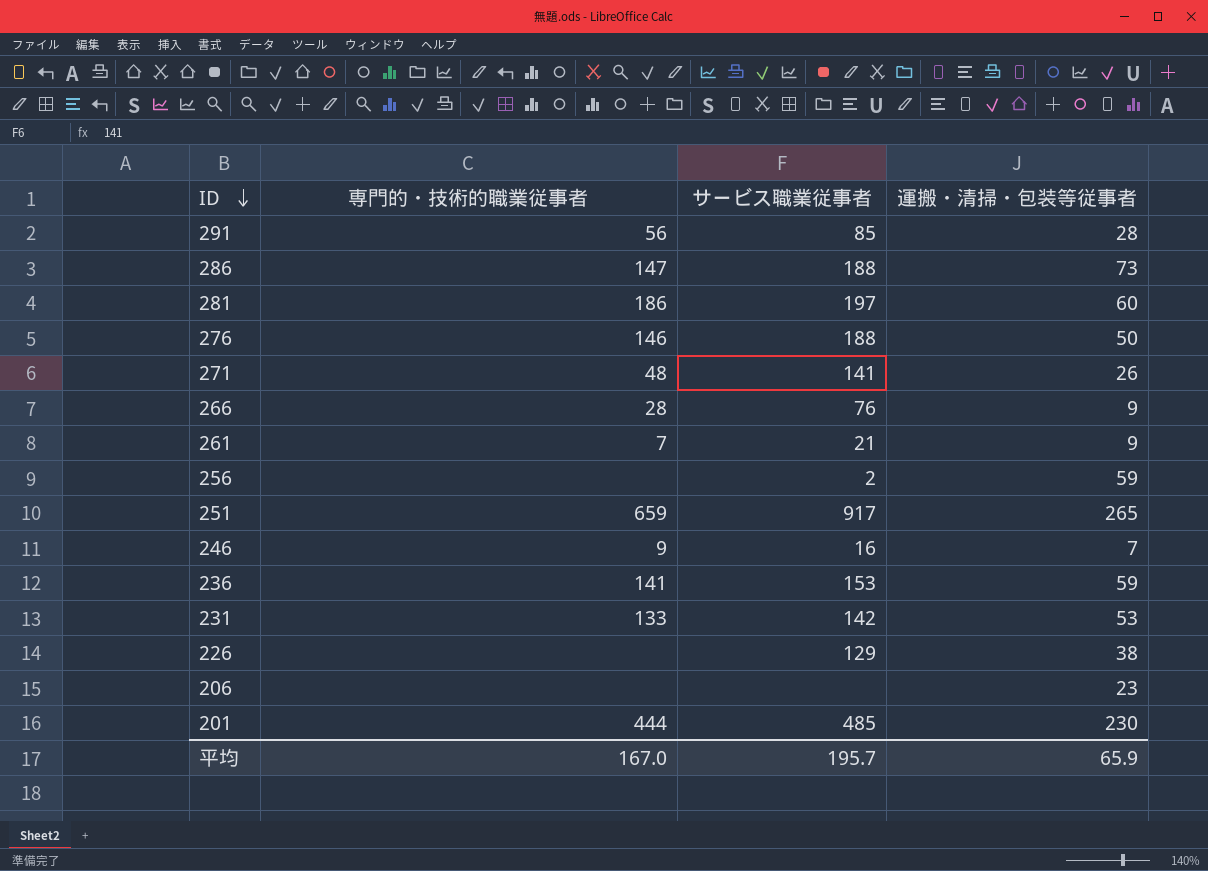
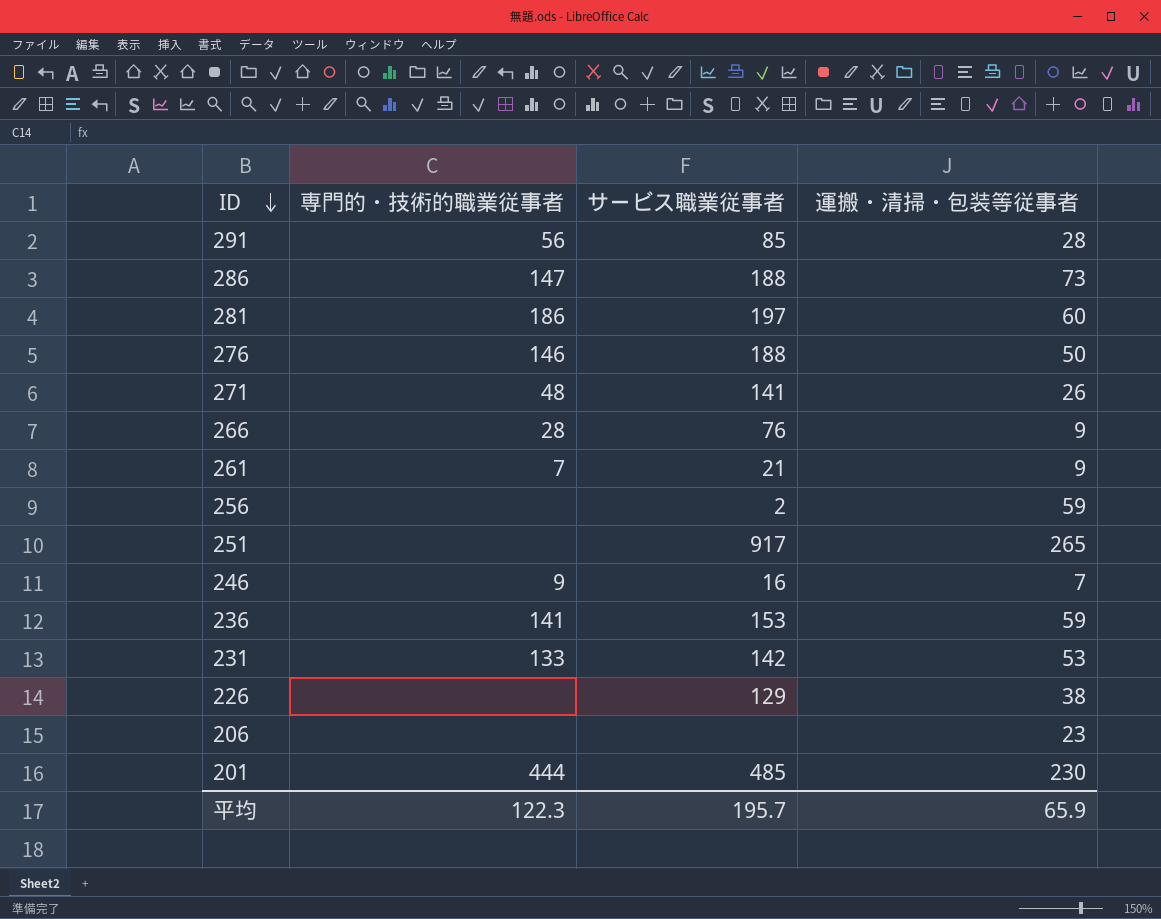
251 | 専門的・技術的職業従事者: 659 -> none
平均 | 専門的・技術的職業従事者: 167.0 -> 122.3

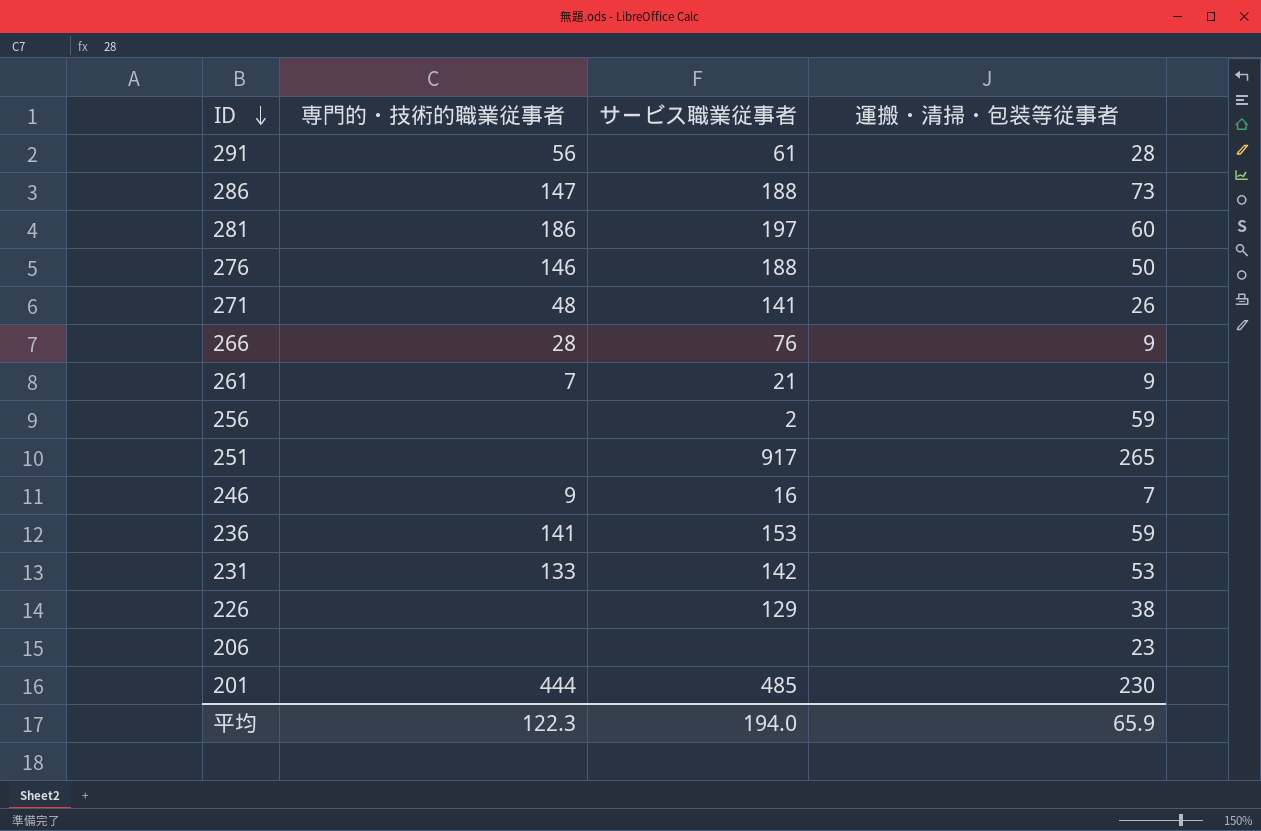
291 | サービス職業従事者: 85 -> 61
平均 | サービス職業従事者: 195.7 -> 194.0

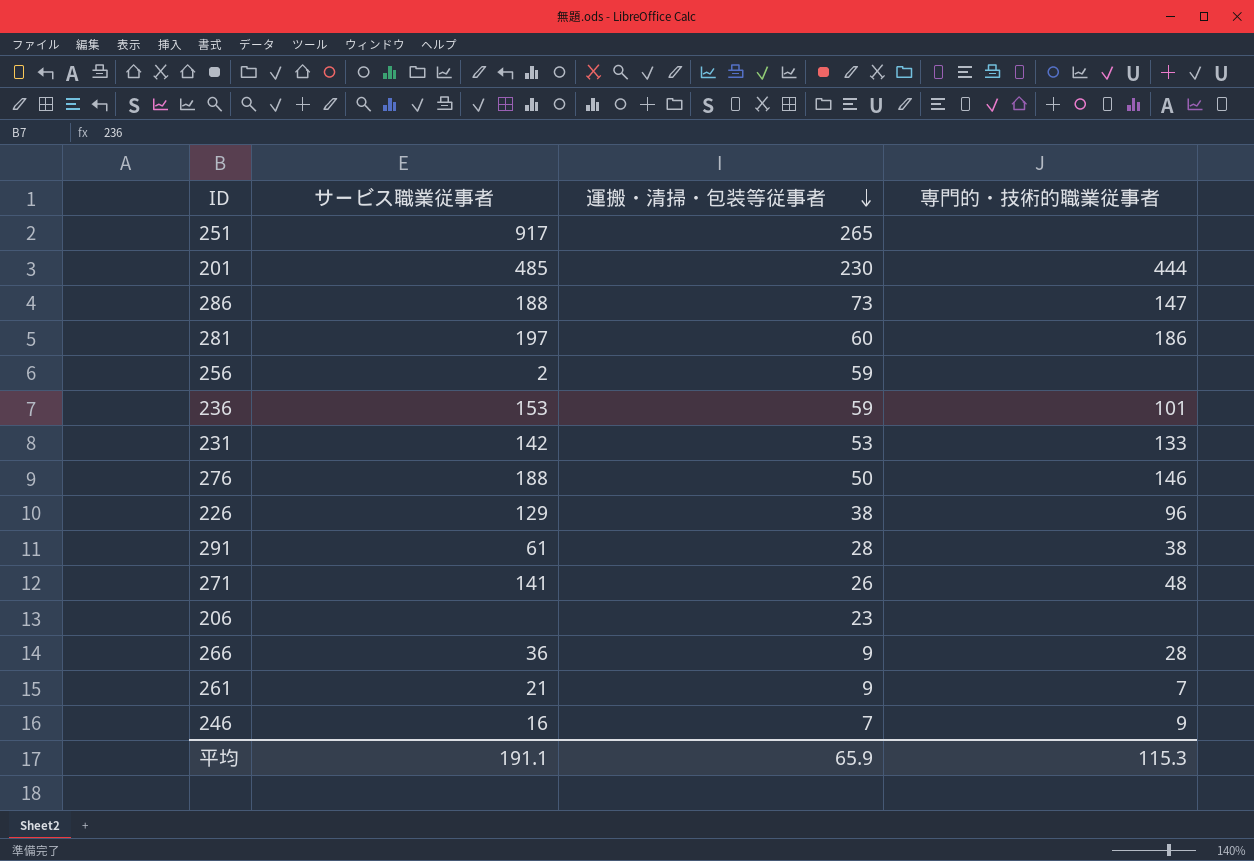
row order: ID descending -> 運搬・清掃・包装等従事者 descending
column 専門的・技術的職業従事者 | position: 2 -> 4
236 | 専門的・技術的職業従事者: 141 -> 101
226 | 専門的・技術的職業従事者: none -> 96
291 | 専門的・技術的職業従事者: 56 -> 38
266 | サービス職業従事者: 76 -> 36
平均 | サービス職業従事者: 194.0 -> 191.1
平均 | 専門的・技術的職業従事者: 122.3 -> 115.3

